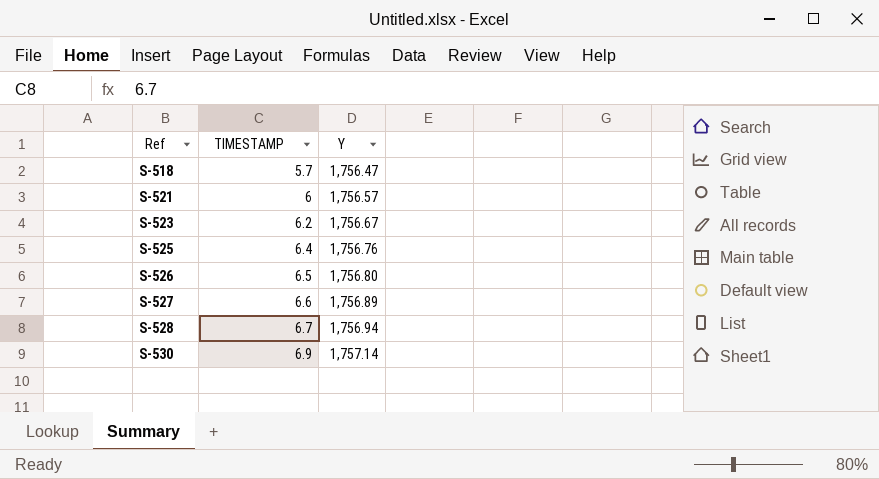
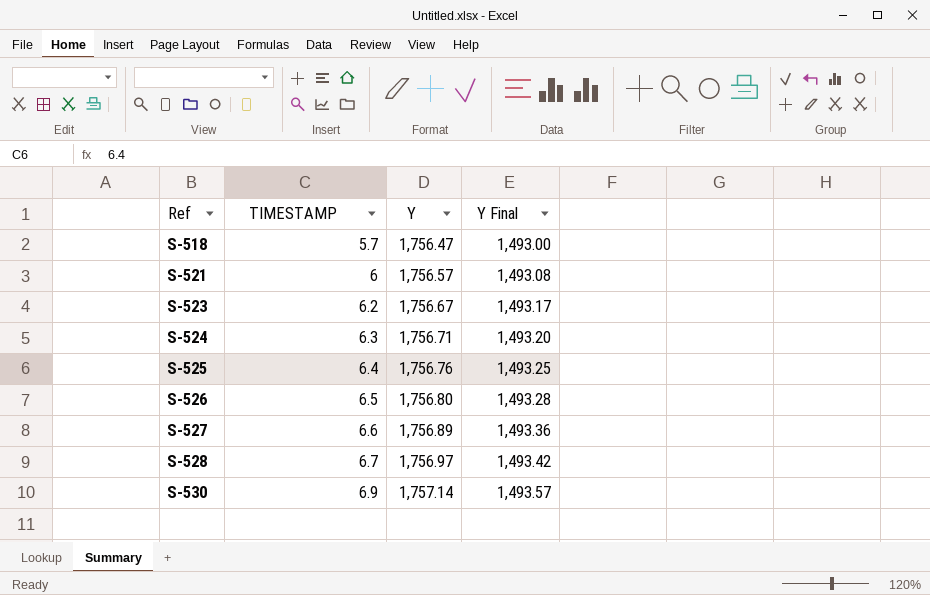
column Y Final | formula: none -> [Y] * 0.85
row S-524: none -> 6.3 | 1,756.71 | 1,493.20
S-528 | Y: 1,756.94 -> 1,756.97

